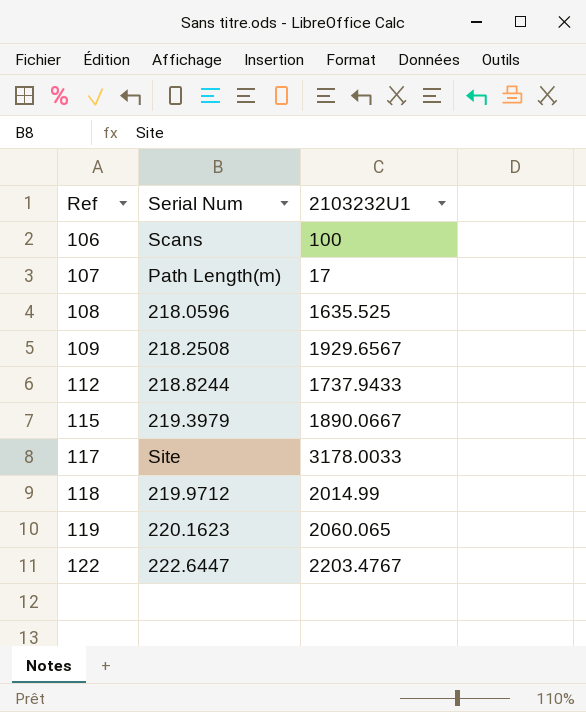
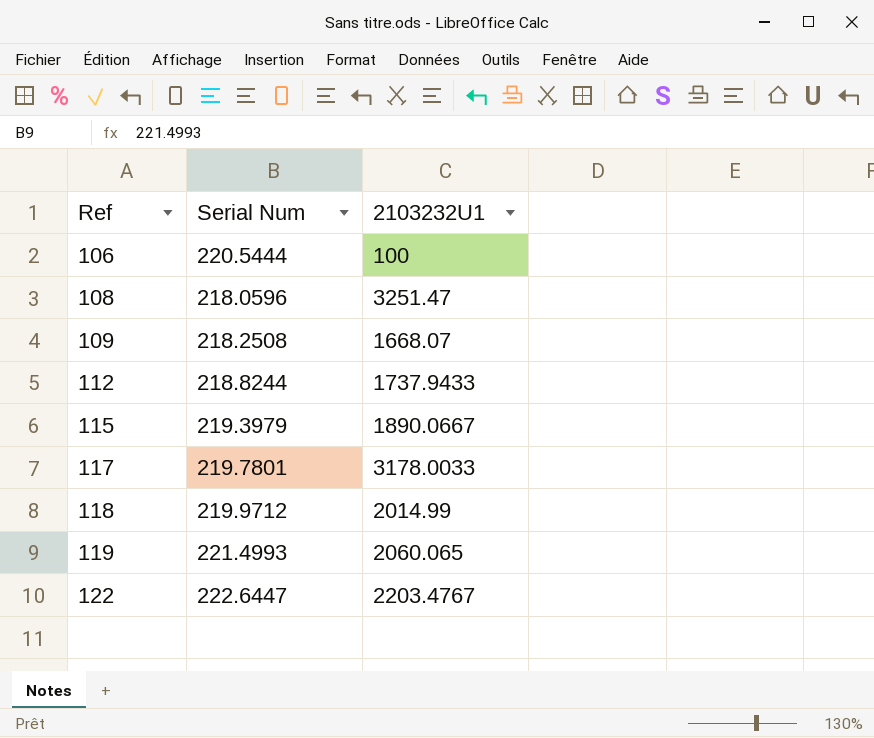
row 107: Path Length(m) | 17 -> none
106 | Serial Num: Scans -> 220.5444
108 | 2103232U1: 1635.525 -> 3251.47
109 | 2103232U1: 1929.6567 -> 1668.07
117 | Serial Num: Site -> 219.7801
119 | Serial Num: 220.1623 -> 221.4993

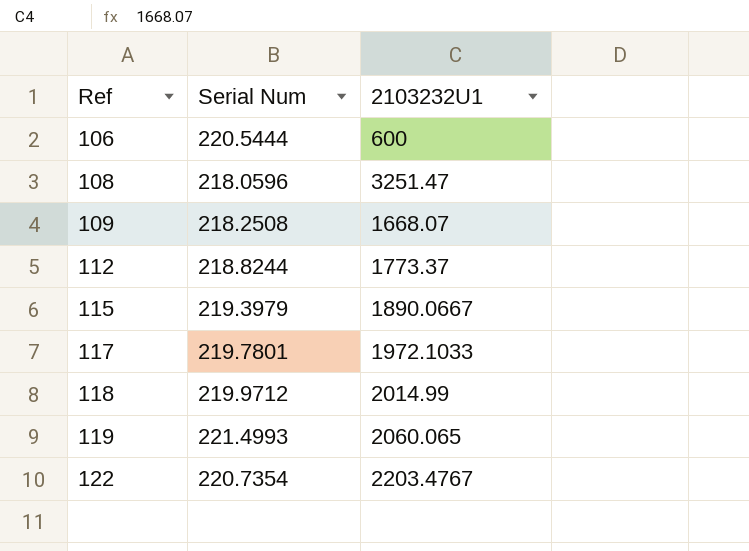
106 | 2103232U1: 100 -> 600
112 | 2103232U1: 1737.9433 -> 1773.37
117 | 2103232U1: 3178.0033 -> 1972.1033
122 | Serial Num: 222.6447 -> 220.7354

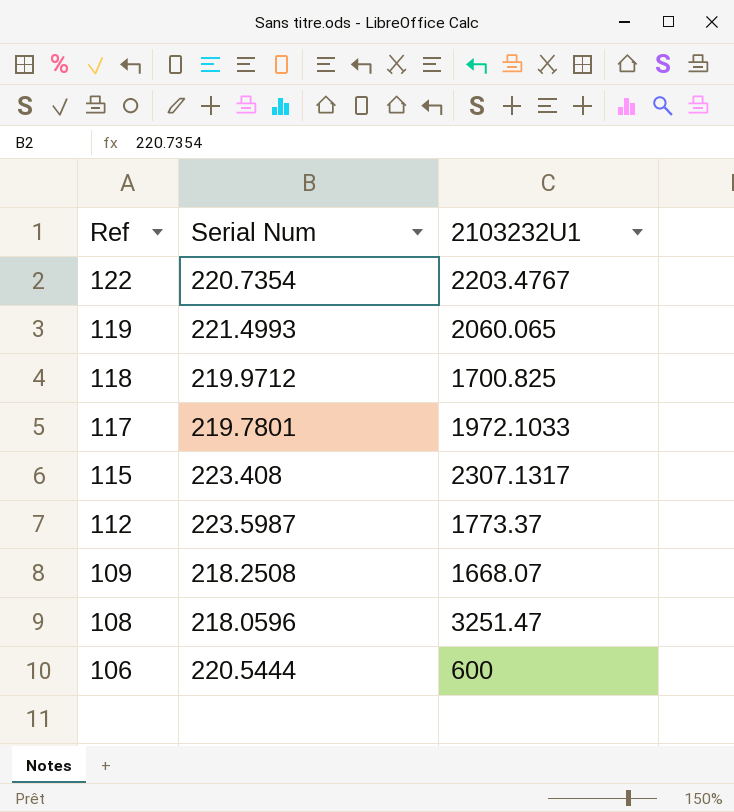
row order: Ref ascending -> Ref descending
118 | 2103232U1: 2014.99 -> 1700.825
115 | Serial Num: 219.3979 -> 223.408
115 | 2103232U1: 1890.0667 -> 2307.1317
112 | Serial Num: 218.8244 -> 223.5987

